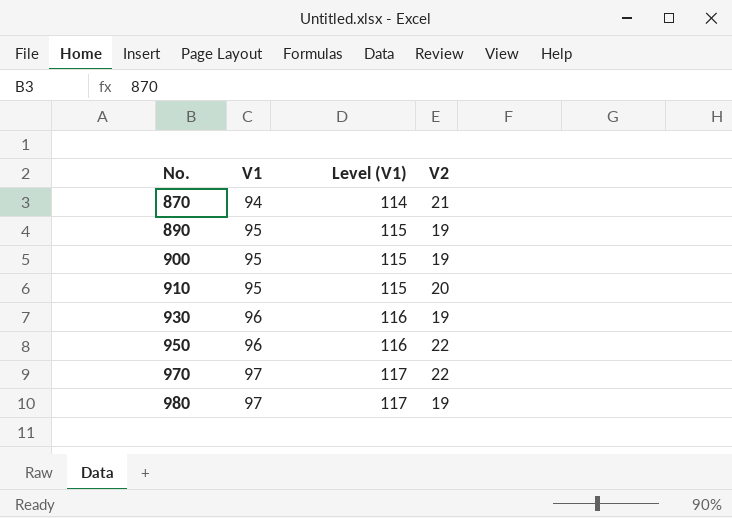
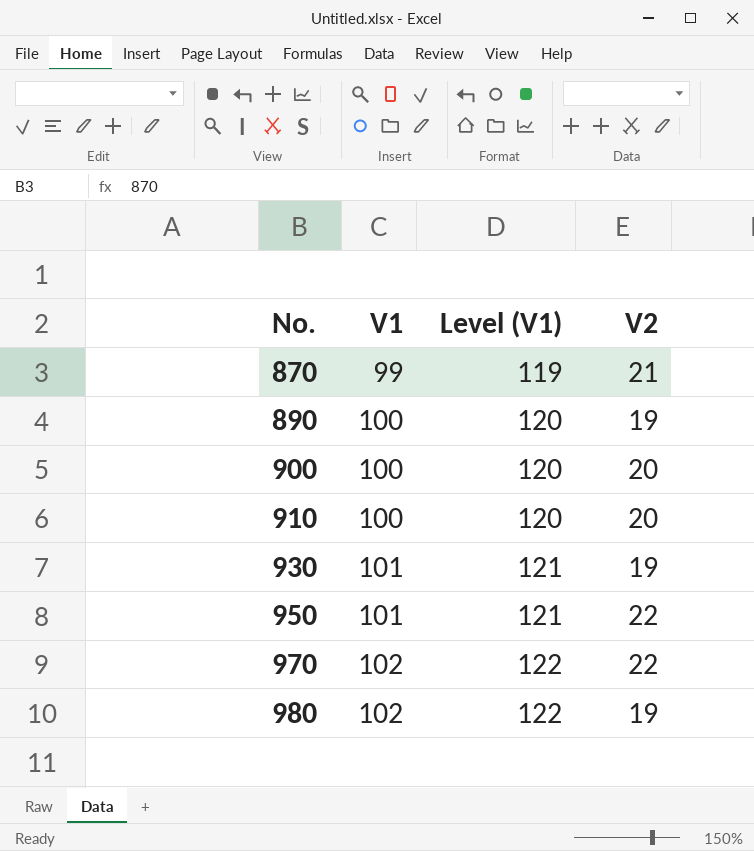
870 | V1: 94 -> 99
870 | Level (V1): 114 -> 119
890 | V1: 95 -> 100
890 | Level (V1): 115 -> 120
900 | V1: 95 -> 100
900 | Level (V1): 115 -> 120
900 | V2: 19 -> 20
910 | V1: 95 -> 100
910 | Level (V1): 115 -> 120
930 | V1: 96 -> 101
930 | Level (V1): 116 -> 121
950 | V1: 96 -> 101
950 | Level (V1): 116 -> 121
970 | V1: 97 -> 102
970 | Level (V1): 117 -> 122
980 | V1: 97 -> 102
980 | Level (V1): 117 -> 122

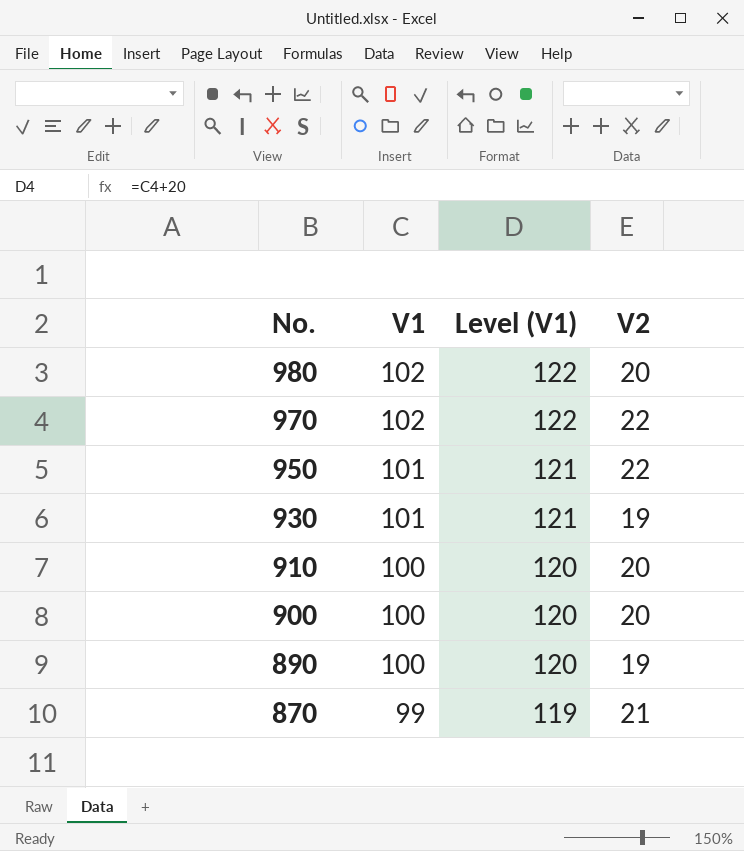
row order: No. ascending -> No. descending
980 | V2: 19 -> 20

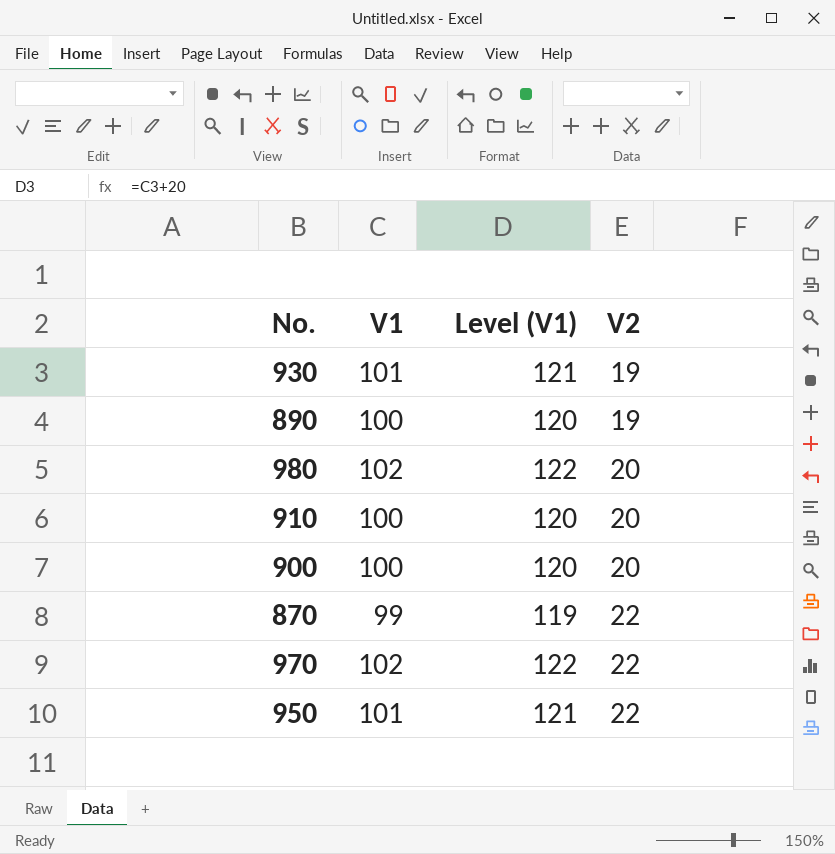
row order: No. descending -> V2 ascending
870 | V2: 21 -> 22

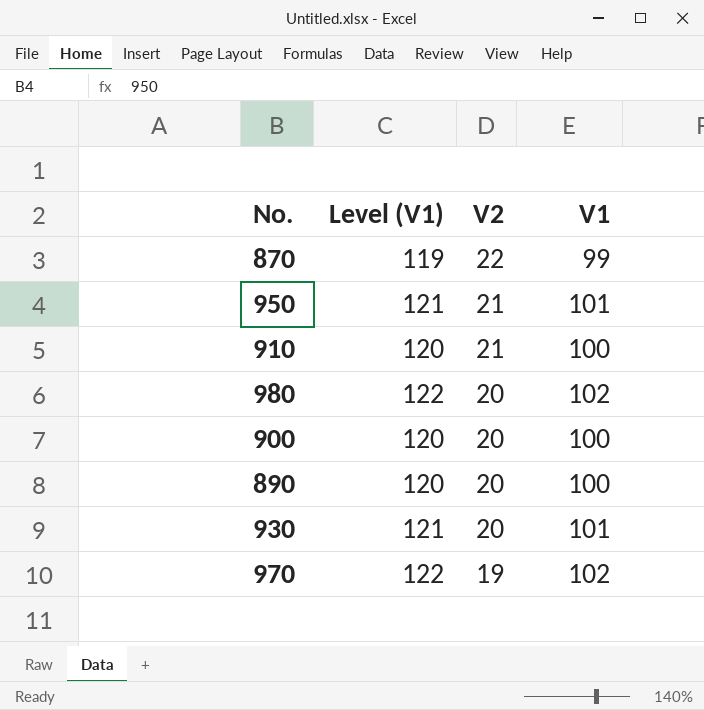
row order: V2 ascending -> V2 descending
column V1 | position: 2 -> 4
950 | V2: 22 -> 21
910 | V2: 20 -> 21
890 | V2: 19 -> 20
930 | V2: 19 -> 20
970 | V2: 22 -> 19

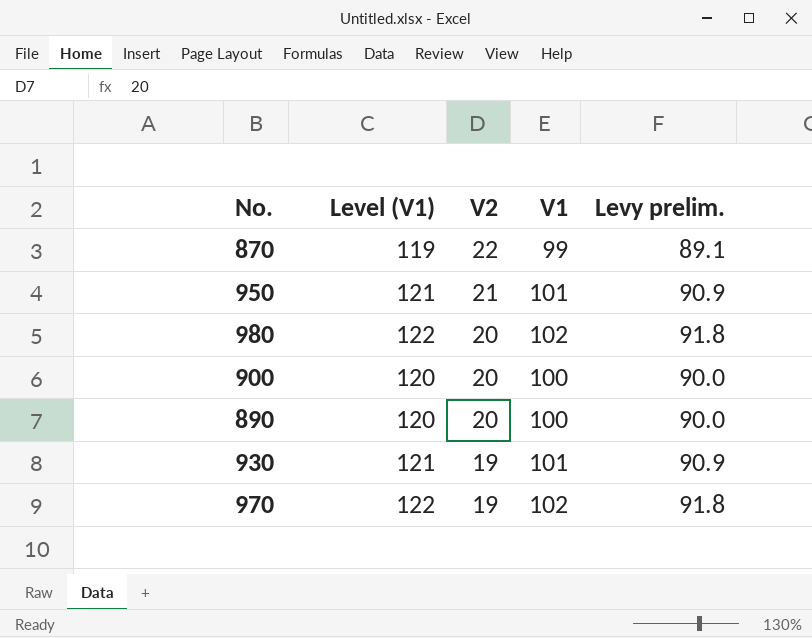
column Levy prelim. | formula: none -> [V1] * 0.9
row 910: 120 | 21 | 100 -> none
930 | V2: 20 -> 19

